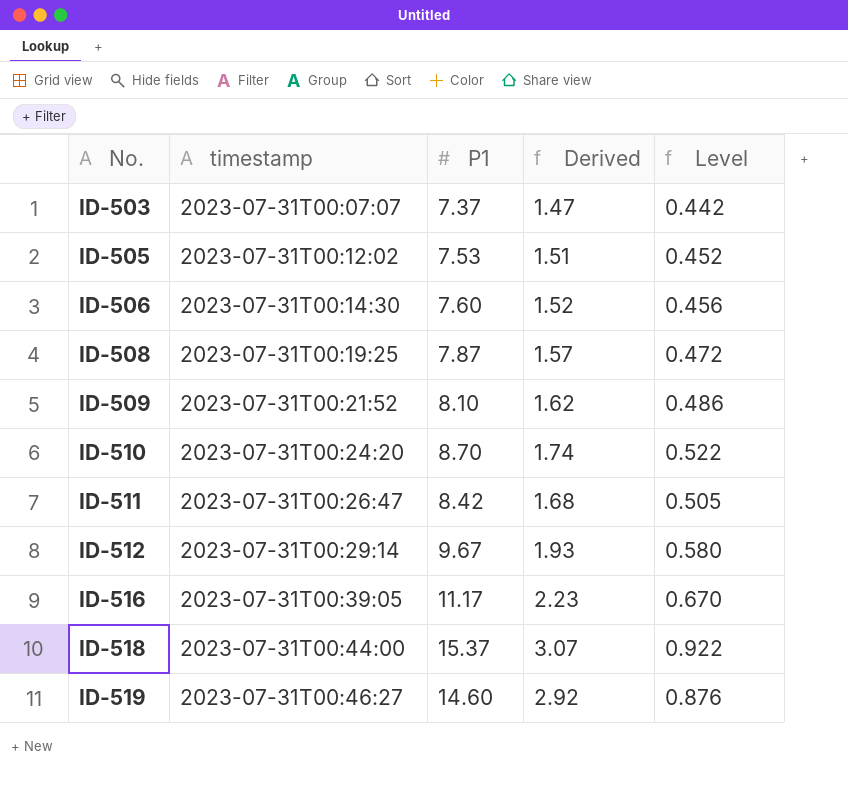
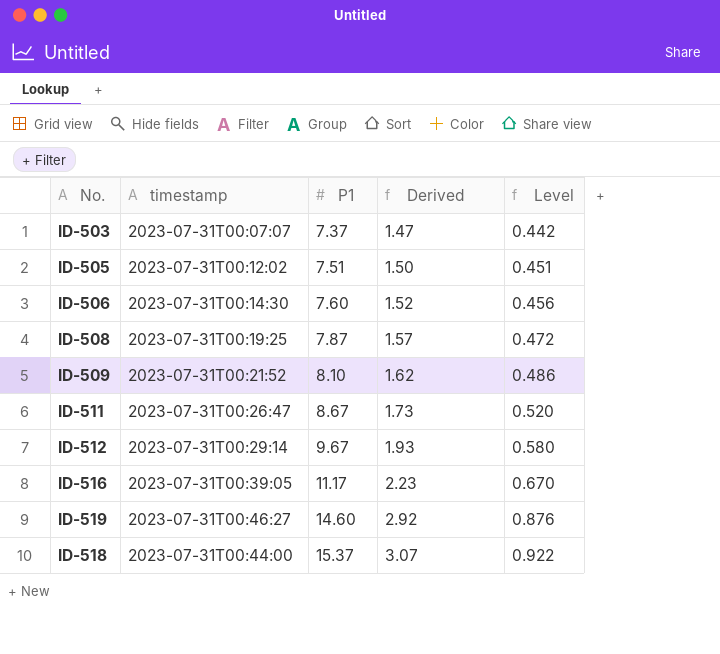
row order: No. ascending -> P1 ascending
row ID-510: 2023-07-31T00:24:20 | 8.70 | 1.74 | 0.522 -> none
ID-505 | P1: 7.53 -> 7.51
ID-505 | Derived: 1.51 -> 1.50
ID-505 | Level: 0.452 -> 0.451
ID-511 | P1: 8.42 -> 8.67
ID-511 | Derived: 1.68 -> 1.73
ID-511 | Level: 0.505 -> 0.520

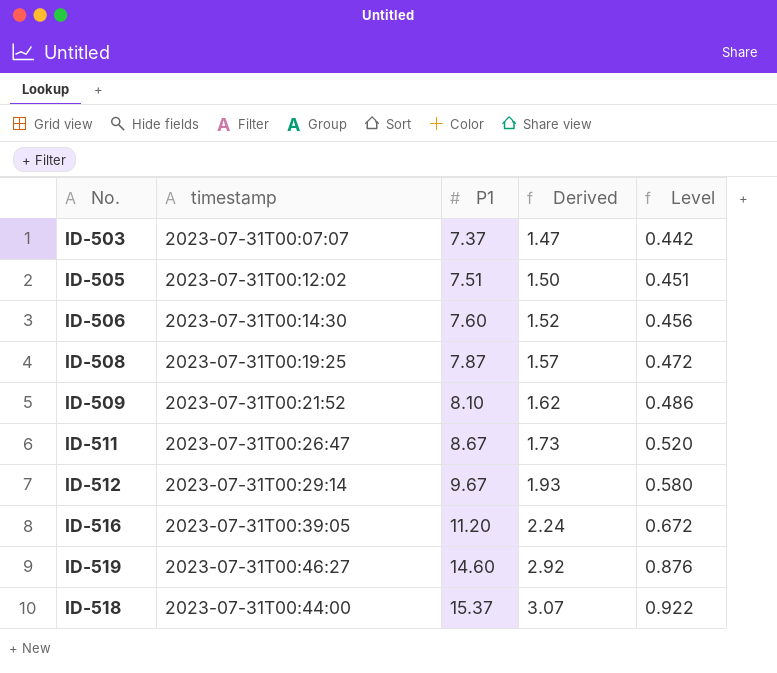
ID-516 | P1: 11.17 -> 11.20
ID-516 | Derived: 2.23 -> 2.24
ID-516 | Level: 0.670 -> 0.672

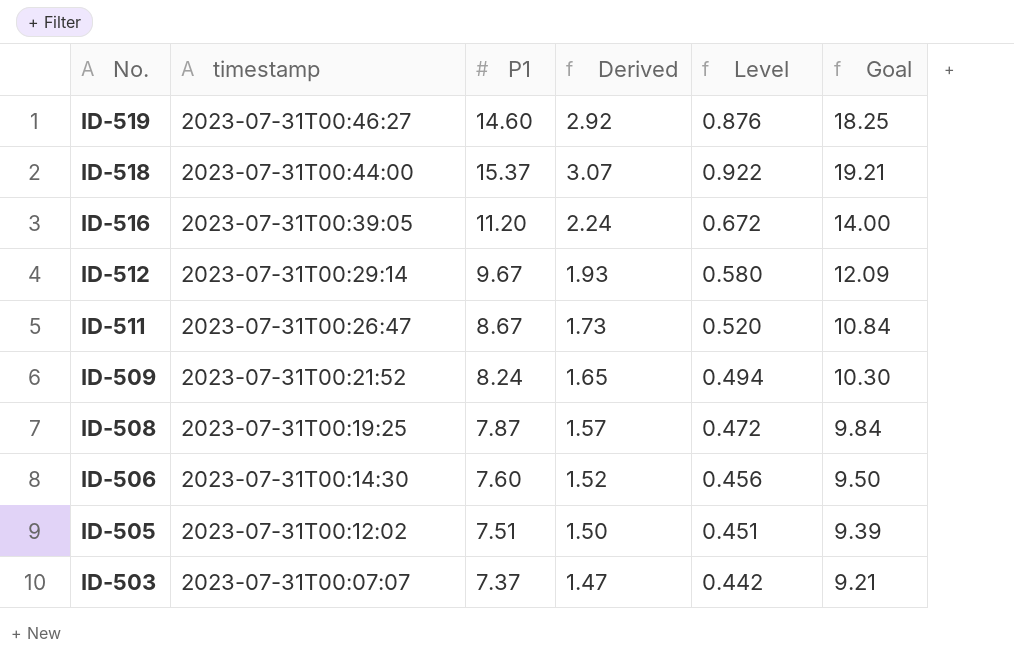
row order: P1 ascending -> No. descending
column Goal | formula: none -> [P1] * 1.25
ID-509 | P1: 8.10 -> 8.24
ID-509 | Derived: 1.62 -> 1.65
ID-509 | Level: 0.486 -> 0.494

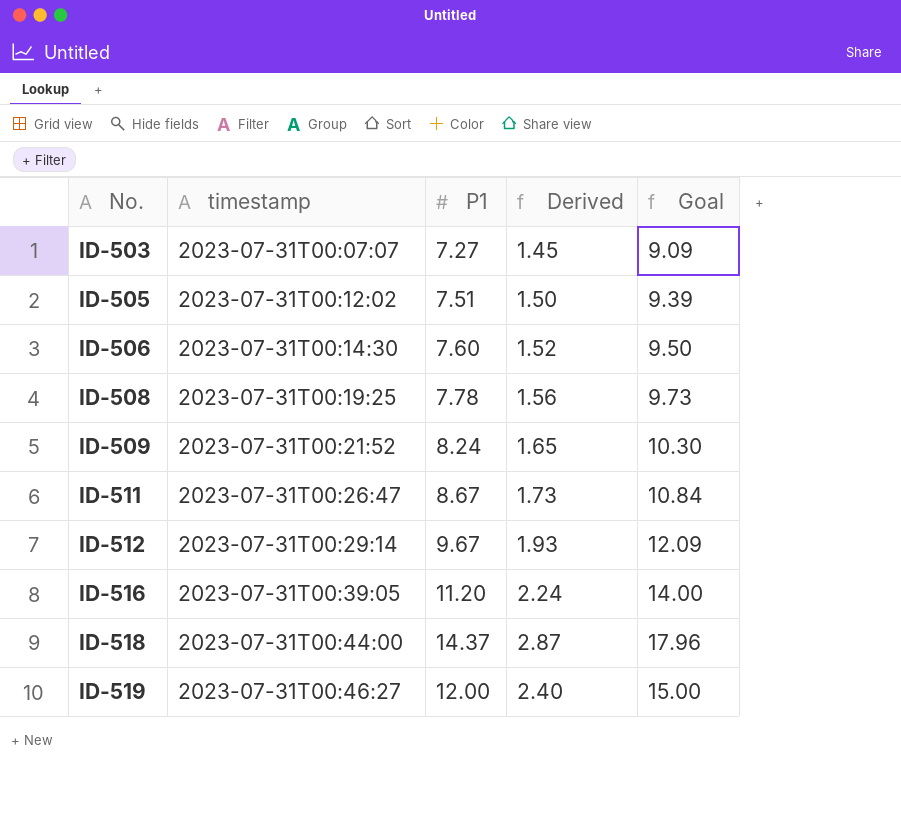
row order: No. descending -> No. ascending
column Level | formula: [P1] * 0.06 -> none
ID-503 | P1: 7.37 -> 7.27
ID-503 | Derived: 1.47 -> 1.45
ID-503 | Goal: 9.21 -> 9.09
ID-508 | P1: 7.87 -> 7.78
ID-508 | Derived: 1.57 -> 1.56
ID-508 | Goal: 9.84 -> 9.73
ID-518 | P1: 15.37 -> 14.37
ID-518 | Derived: 3.07 -> 2.87
ID-518 | Goal: 19.21 -> 17.96
ID-519 | P1: 14.60 -> 12.00
ID-519 | Derived: 2.92 -> 2.40
ID-519 | Goal: 18.25 -> 15.00

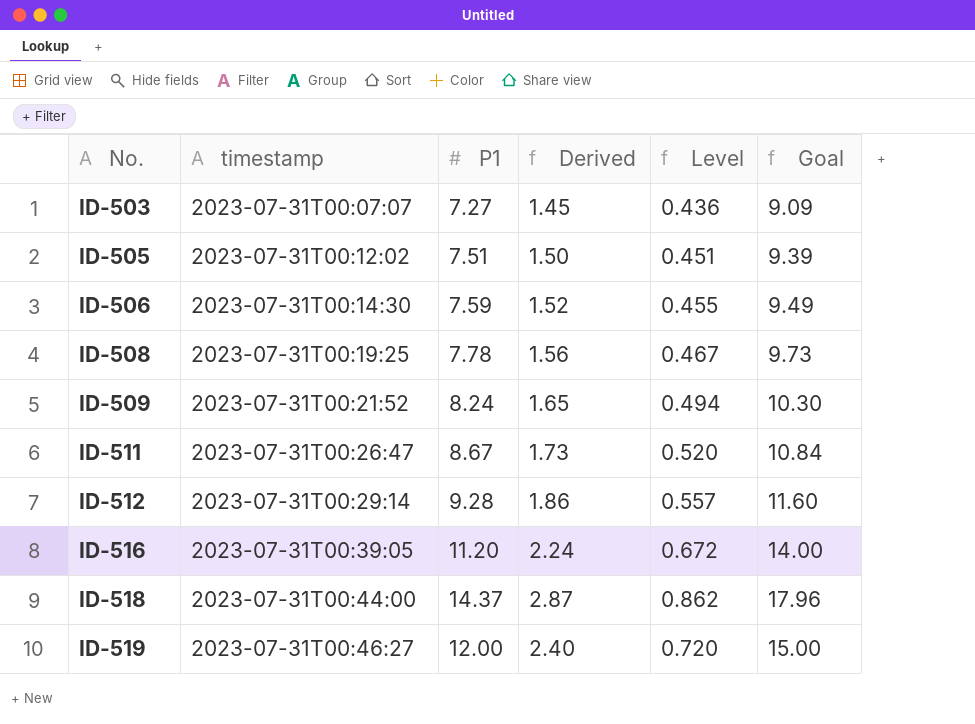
column Level | formula: none -> [P1] * 0.06
ID-506 | P1: 7.60 -> 7.59
ID-506 | Goal: 9.50 -> 9.49
ID-512 | P1: 9.67 -> 9.28
ID-512 | Derived: 1.93 -> 1.86
ID-512 | Goal: 12.09 -> 11.60

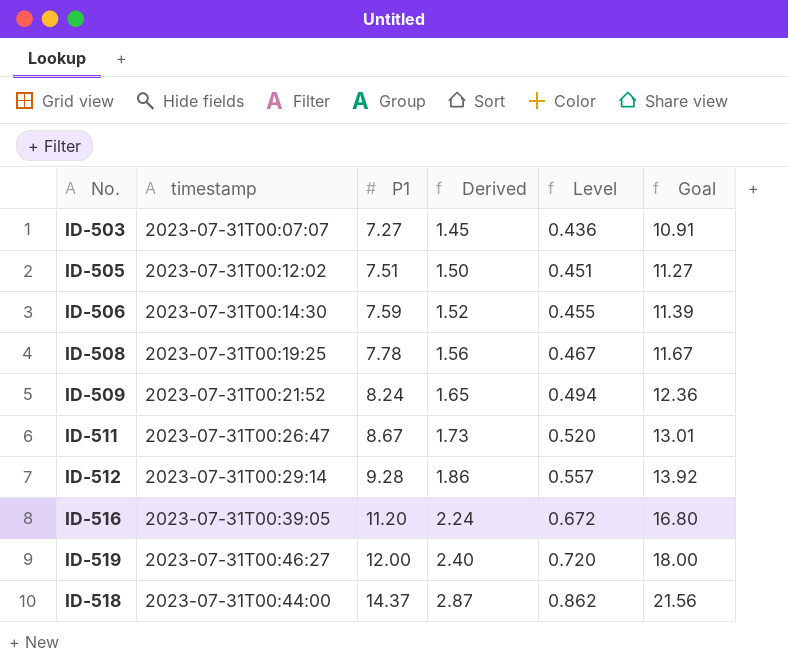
row order: No. ascending -> P1 ascending
column Goal | formula: [P1] * 1.25 -> [P1] * 1.5

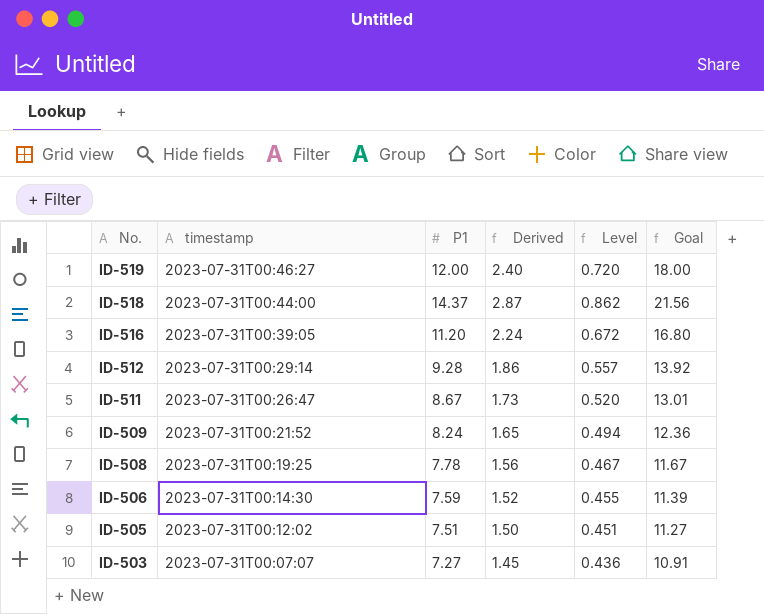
row order: P1 ascending -> No. descending

